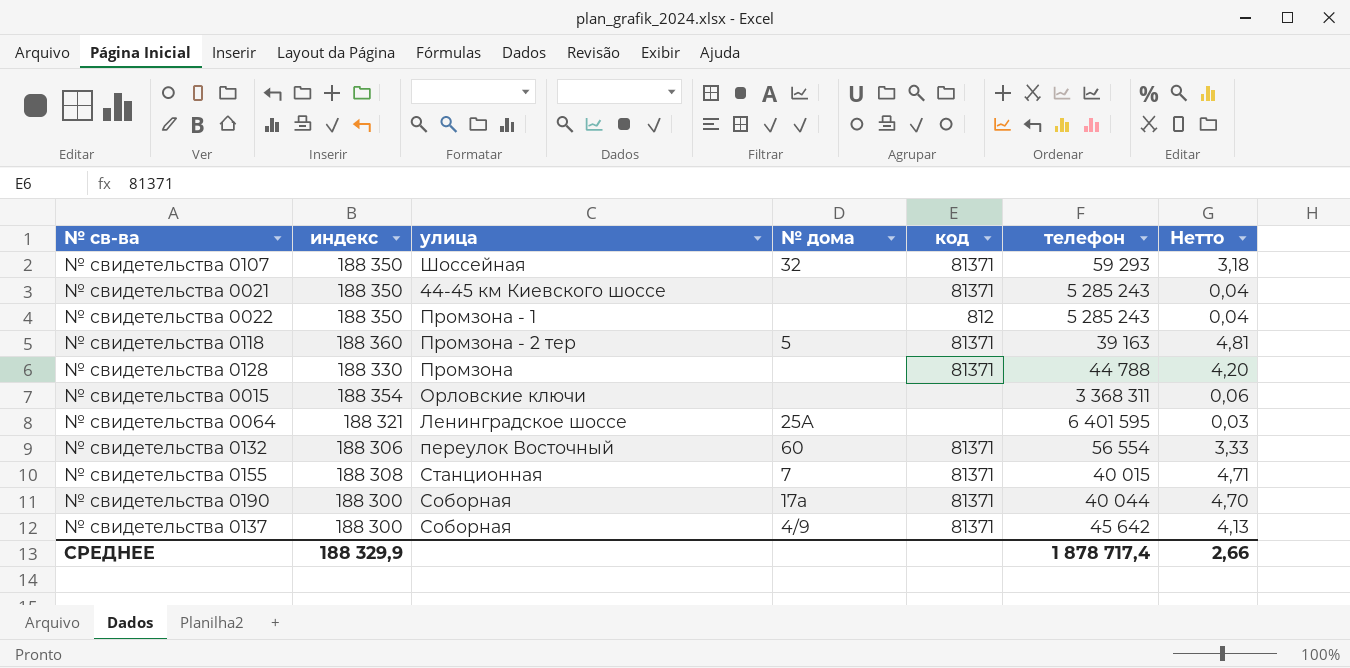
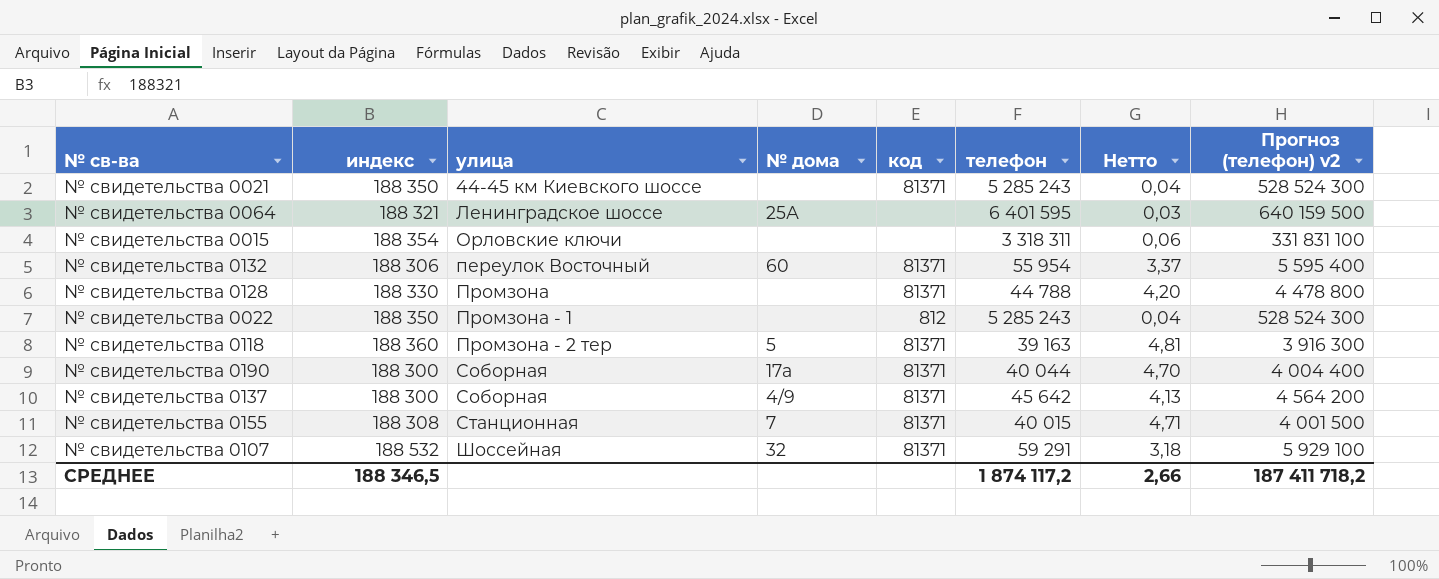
row order: none -> улица ascending
column Прогноз (телефон) v2 | formula: none -> [телефон] * 100
№ свидетельства 0015 | телефон: 3 368 311 -> 3 318 311
№ свидетельства 0132 | телефон: 56 554 -> 55 954
№ свидетельства 0132 | Нетто: 3,33 -> 3,37
№ свидетельства 0107 | индекс: 188 350 -> 188 532
№ свидетельства 0107 | телефон: 59 293 -> 59 291
СРЕДНЕЕ | индекс: 188 329,9 -> 188 346,5
СРЕДНЕЕ | телефон: 1 878 717,4 -> 1 874 117,2

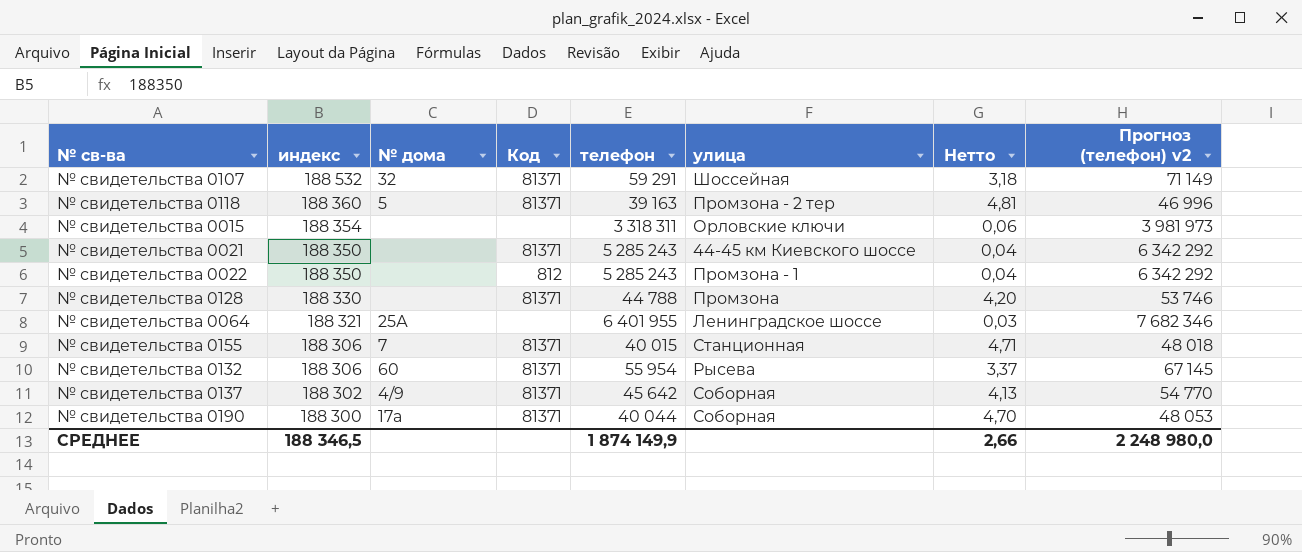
row order: улица ascending -> индекс descending
column name: код -> Код
column улица | position: 3 -> 6
column Прогноз (телефон) v2 | formula: [телефон] * 100 -> [телефон] * 1,2
№ свидетельства 0064 | телефон: 6 401 595 -> 6 401 955
№ свидетельства 0155 | индекс: 188 308 -> 188 306
№ свидетельства 0132 | улица: переулок Восточный -> Рысева
№ свидетельства 0137 | индекс: 188 300 -> 188 302
СРЕДНЕЕ | телефон: 1 874 117,2 -> 1 874 149,9
СРЕДНЕЕ | Прогноз (телефон) v2: 187 411 718,2 -> 2 248 980,0

